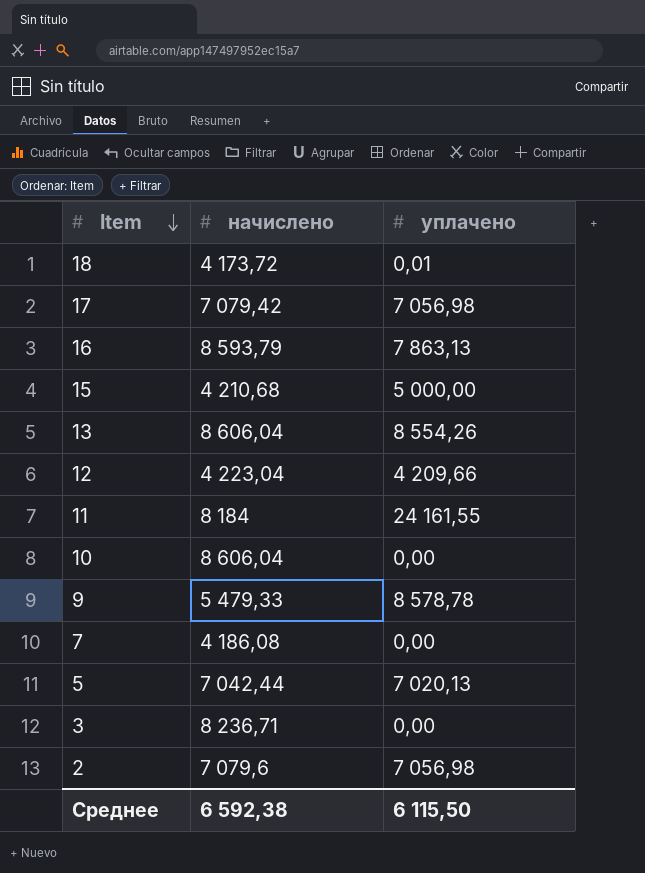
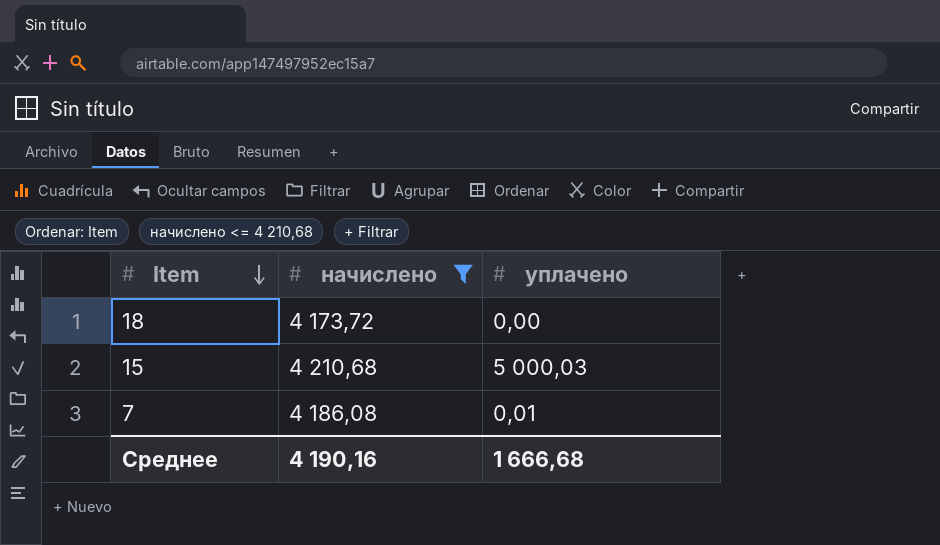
filter: none -> начислено <= 4 210,68
18 | уплачено: 0,01 -> 0,00
15 | уплачено: 5 000,00 -> 5 000,03
7 | уплачено: 0,00 -> 0,01
Среднее | начислено: 6 592,38 -> 4 190,16
Среднее | уплачено: 6 115,50 -> 1 666,68

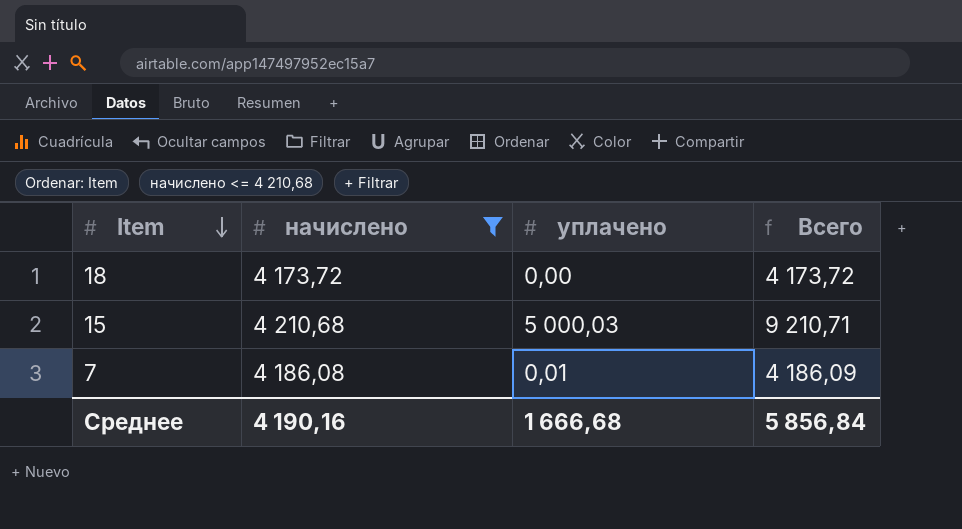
column Всего | formula: none -> [начислено] + [уплачено]

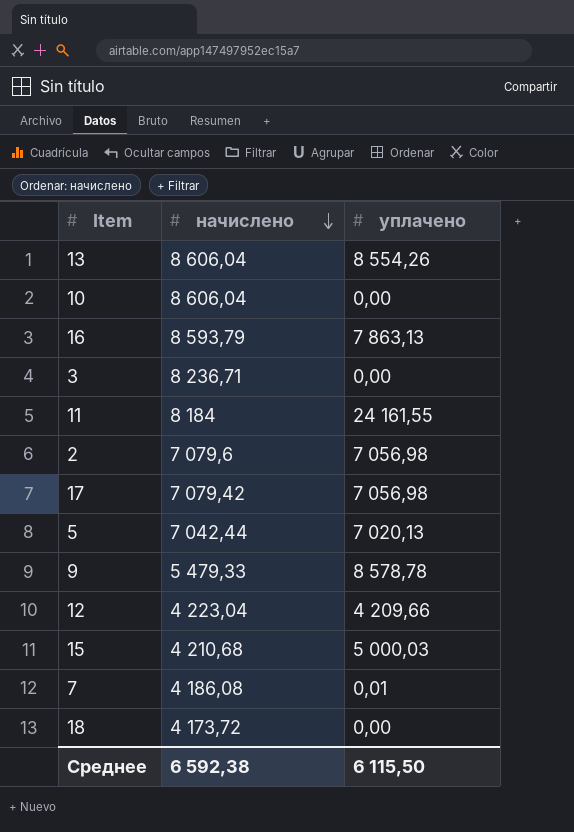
filter: начислено <= 4 210,68 -> none
row order: Item descending -> начислено descending
column Всего | formula: [начислено] + [уплачено] -> none
Среднее | начислено: 4 190,16 -> 6 592,38
Среднее | уплачено: 1 666,68 -> 6 115,50

